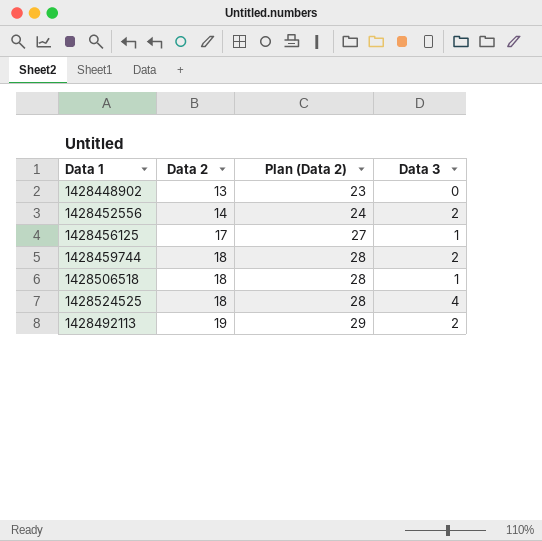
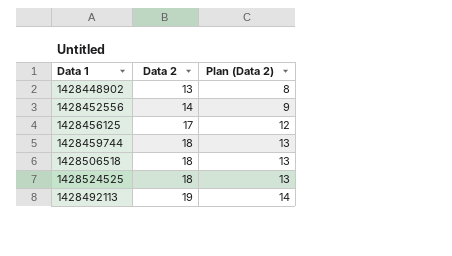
column Data 3 | position: 4 -> none
column Plan (Data 2) | formula: [Data 2] + 10 -> [Data 2] - 5

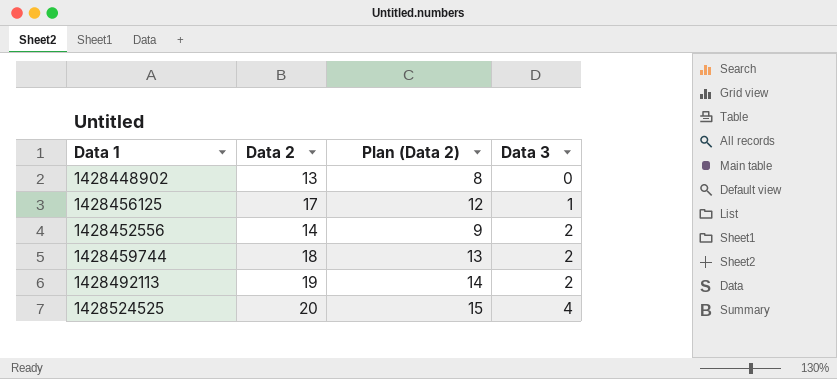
row order: Data 2 ascending -> Data 3 ascending
column Data 3 | position: none -> 4
row 1428506518: 18 | 13 -> none
1428524525 | Data 2: 18 -> 20
1428524525 | Plan (Data 2): 13 -> 15

